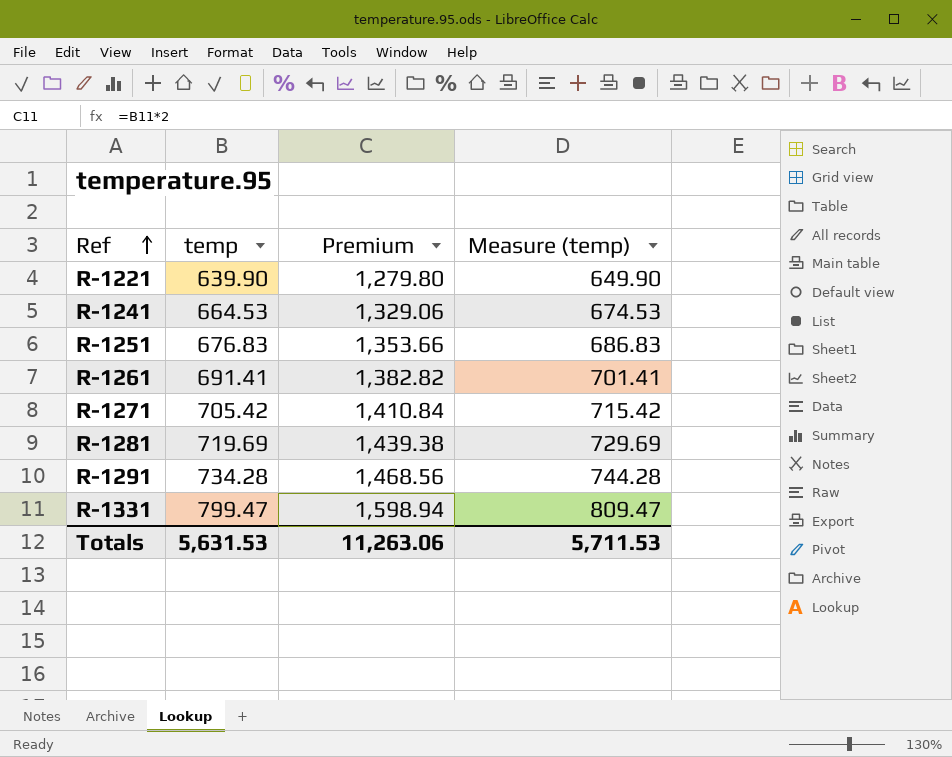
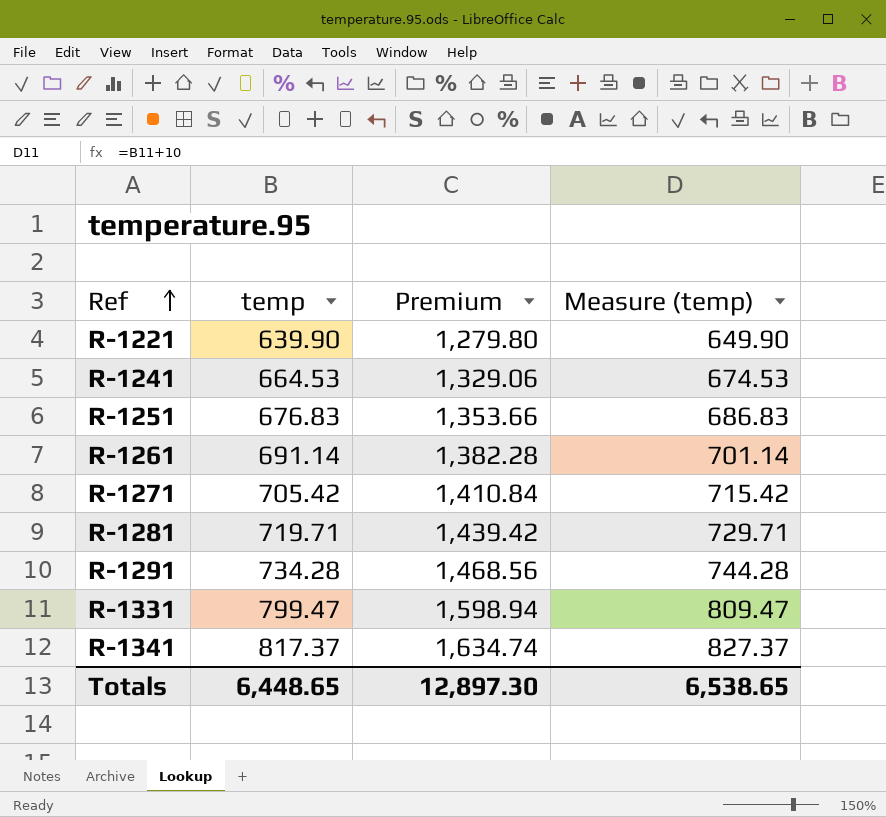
R-1261 | temp: 691.41 -> 691.14
R-1261 | Premium: 1,382.82 -> 1,382.28
R-1261 | Measure (temp): 701.41 -> 701.14
R-1281 | temp: 719.69 -> 719.71
R-1281 | Premium: 1,439.38 -> 1,439.42
R-1281 | Measure (temp): 729.69 -> 729.71
row R-1341: none -> 817.37 | 1,634.74 | 827.37
Totals | temp: 5,631.53 -> 6,448.65
Totals | Premium: 11,263.06 -> 12,897.30
Totals | Measure (temp): 5,711.53 -> 6,538.65

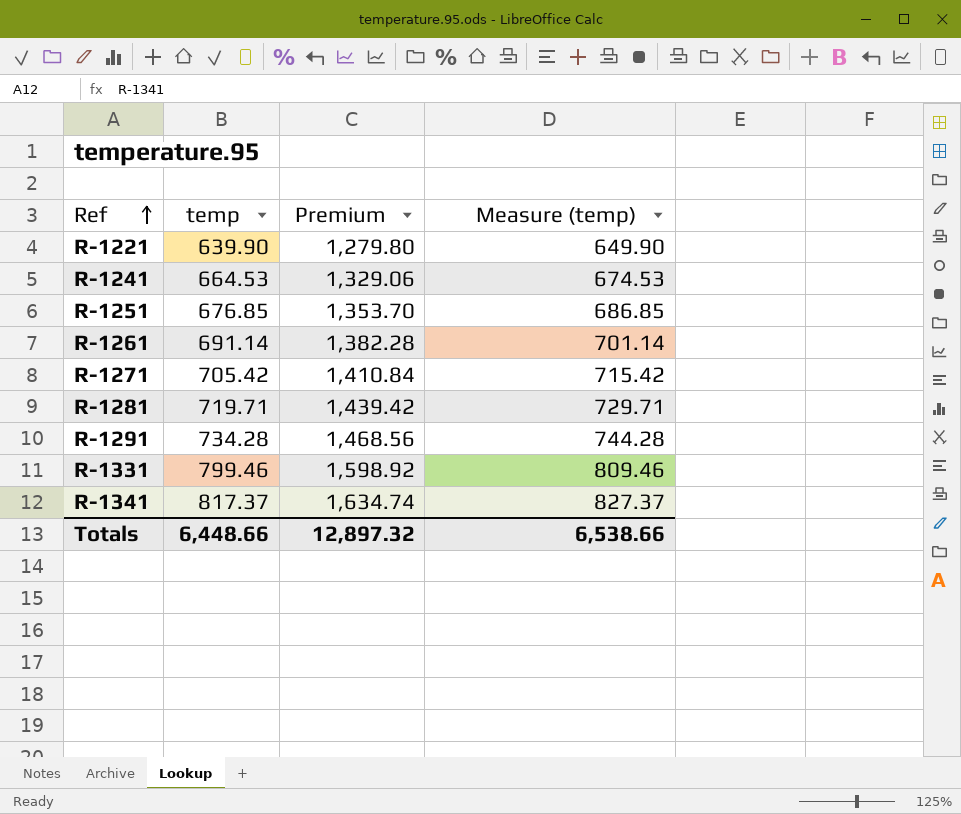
R-1251 | temp: 676.83 -> 676.85
R-1251 | Premium: 1,353.66 -> 1,353.70
R-1251 | Measure (temp): 686.83 -> 686.85
R-1331 | temp: 799.47 -> 799.46
R-1331 | Premium: 1,598.94 -> 1,598.92
R-1331 | Measure (temp): 809.47 -> 809.46
Totals | temp: 6,448.65 -> 6,448.66
Totals | Premium: 12,897.30 -> 12,897.32
Totals | Measure (temp): 6,538.65 -> 6,538.66

